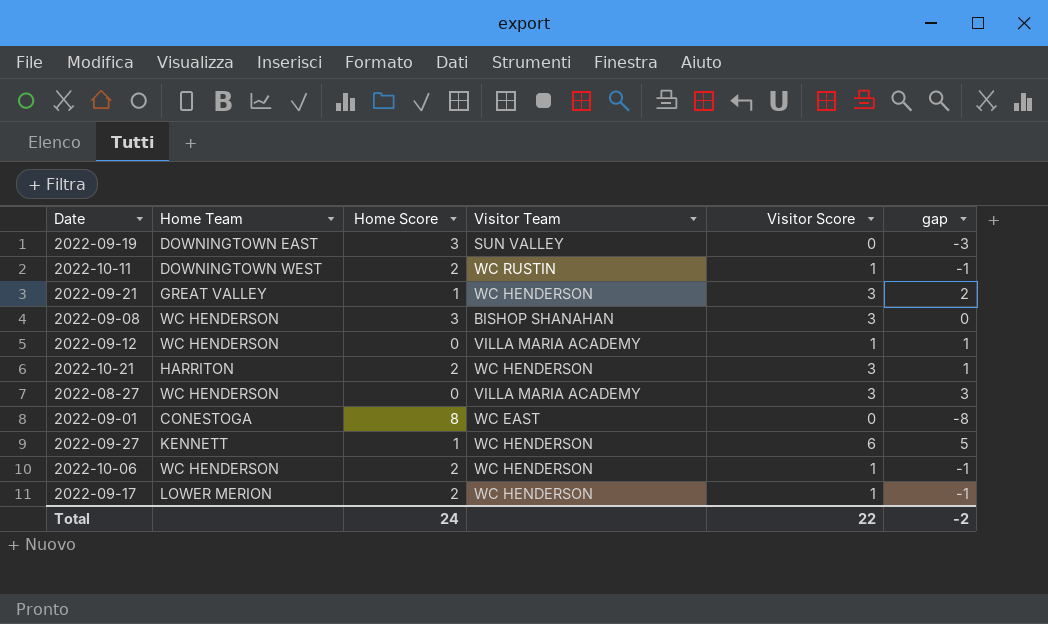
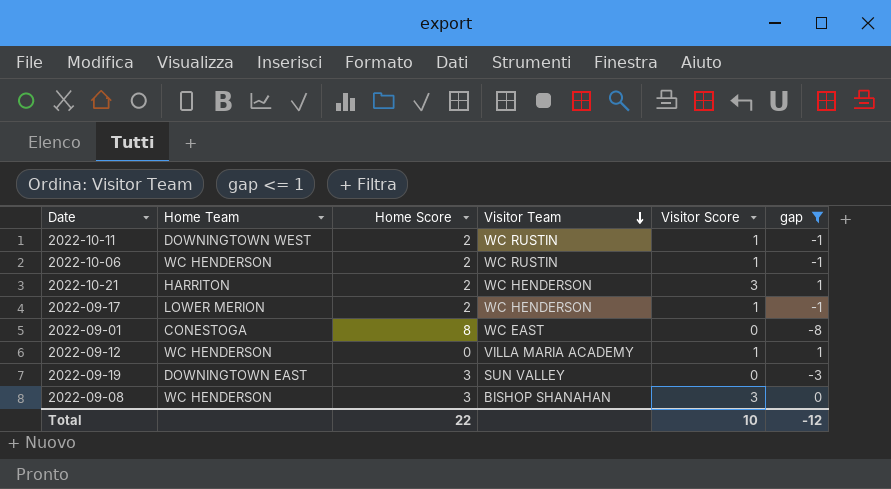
filter: none -> gap <= 1
row order: none -> Visitor Team descending
2022-10-06 | Visitor Team: WC HENDERSON -> WC RUSTIN
Total | Home Score: 24 -> 22
Total | Visitor Score: 22 -> 10
Total | gap: -2 -> -12

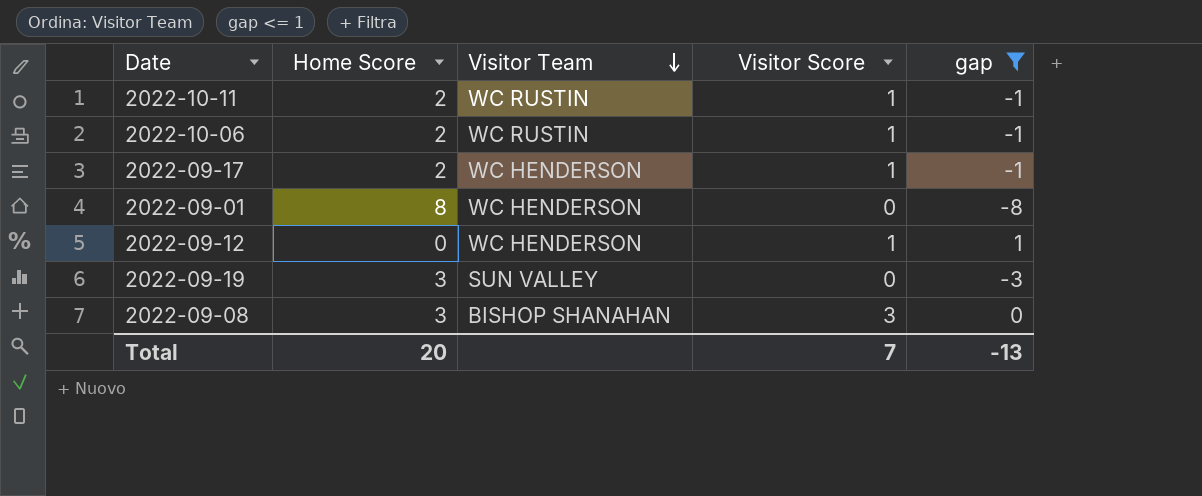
column Home Team | position: 2 -> none
row 2022-10-21: HARRITON | 2 | WC HENDERSON | 3 | 1 -> none
2022-09-01 | Visitor Team: WC EAST -> WC HENDERSON
2022-09-12 | Visitor Team: VILLA MARIA ACADEMY -> WC HENDERSON
Total | Home Score: 22 -> 20
Total | Visitor Score: 10 -> 7
Total | gap: -12 -> -13

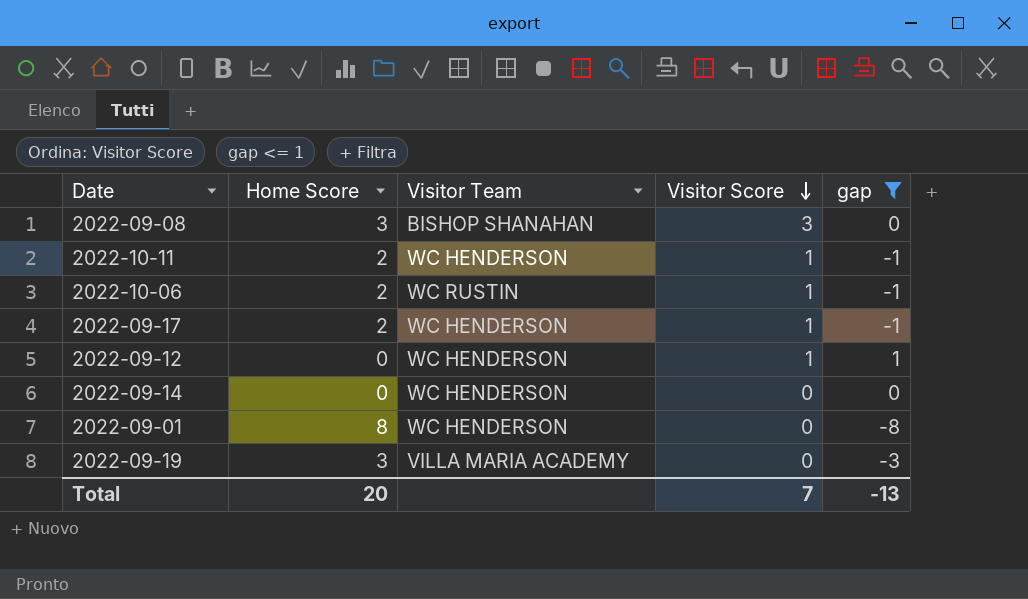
row order: Visitor Team descending -> Visitor Score descending
2022-10-11 | Visitor Team: WC RUSTIN -> WC HENDERSON
row 2022-09-14: none -> 0 | WC HENDERSON | 0 | 0
2022-09-19 | Visitor Team: SUN VALLEY -> VILLA MARIA ACADEMY

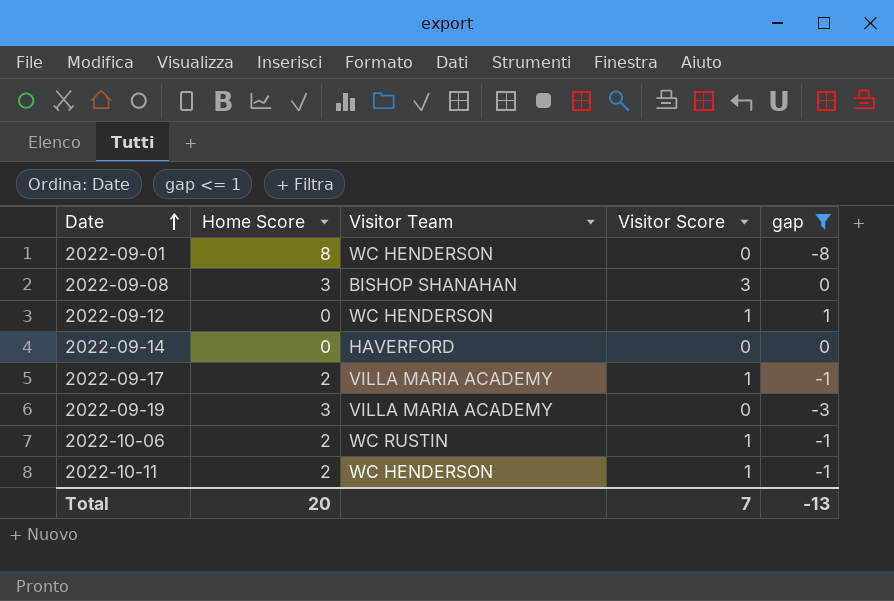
row order: Visitor Score descending -> Date ascending
2022-09-14 | Visitor Team: WC HENDERSON -> HAVERFORD
2022-09-17 | Visitor Team: WC HENDERSON -> VILLA MARIA ACADEMY

